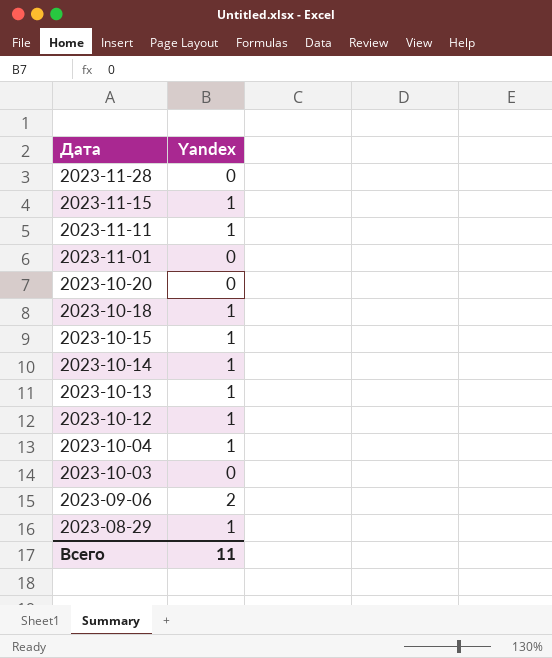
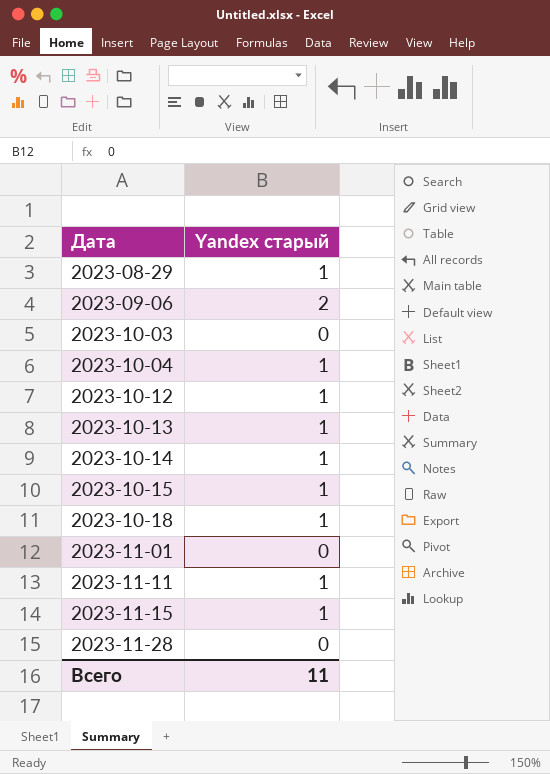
row order: Дата descending -> Дата ascending
column name: Yandex -> Yandex старый
row 2023-10-20: 0 -> none

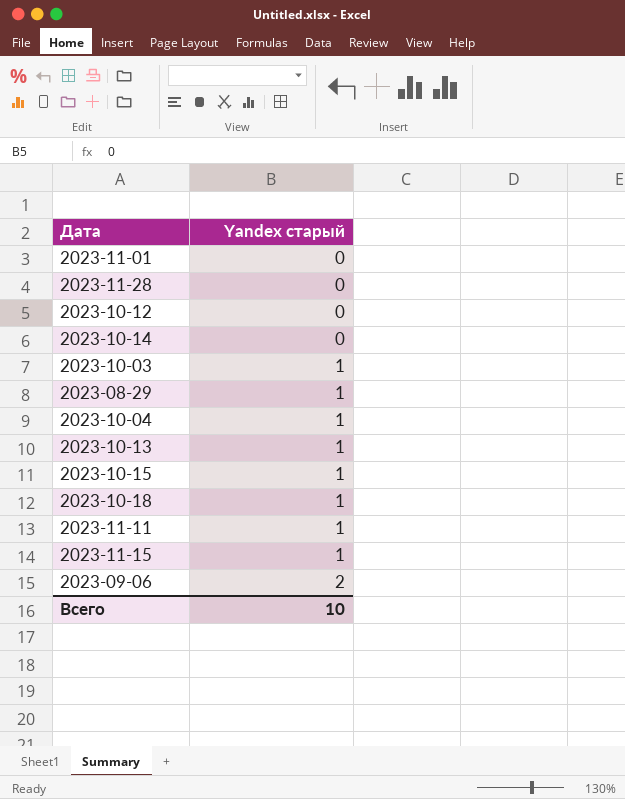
row order: Дата ascending -> Yandex старый ascending
2023-10-12 | Yandex старый: 1 -> 0
2023-10-14 | Yandex старый: 1 -> 0
2023-10-03 | Yandex старый: 0 -> 1
Всего | Yandex старый: 11 -> 10

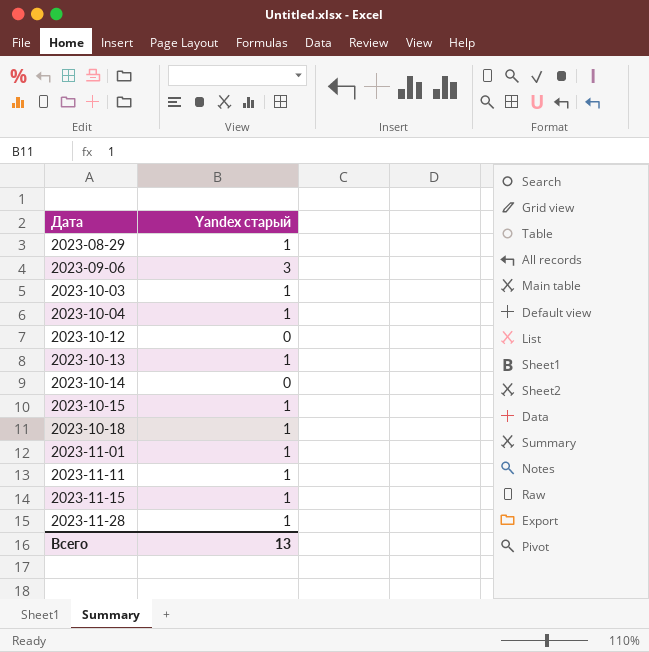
row order: Yandex старый ascending -> Дата ascending
2023-09-06 | Yandex старый: 2 -> 3
2023-11-01 | Yandex старый: 0 -> 1
2023-11-28 | Yandex старый: 0 -> 1
Всего | Yandex старый: 10 -> 13

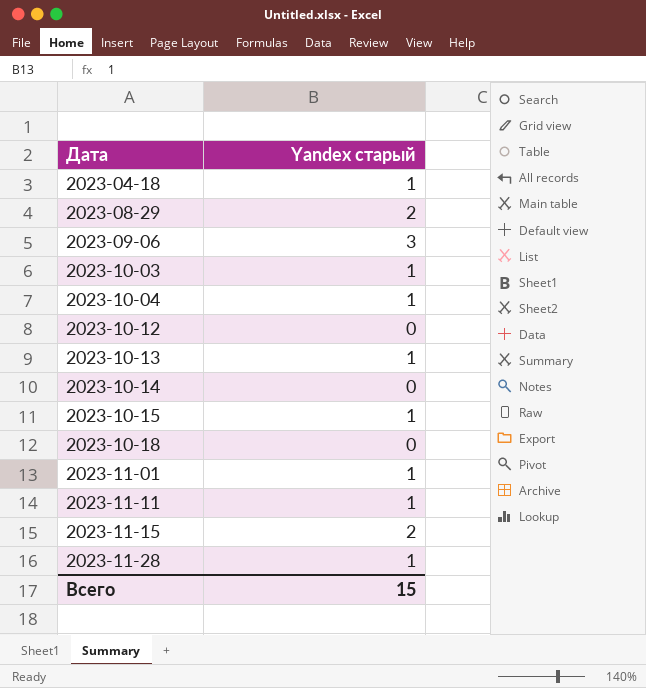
row 2023-04-18: none -> 1
2023-08-29 | Yandex старый: 1 -> 2
2023-10-18 | Yandex старый: 1 -> 0
2023-11-15 | Yandex старый: 1 -> 2
Всего | Yandex старый: 13 -> 15

